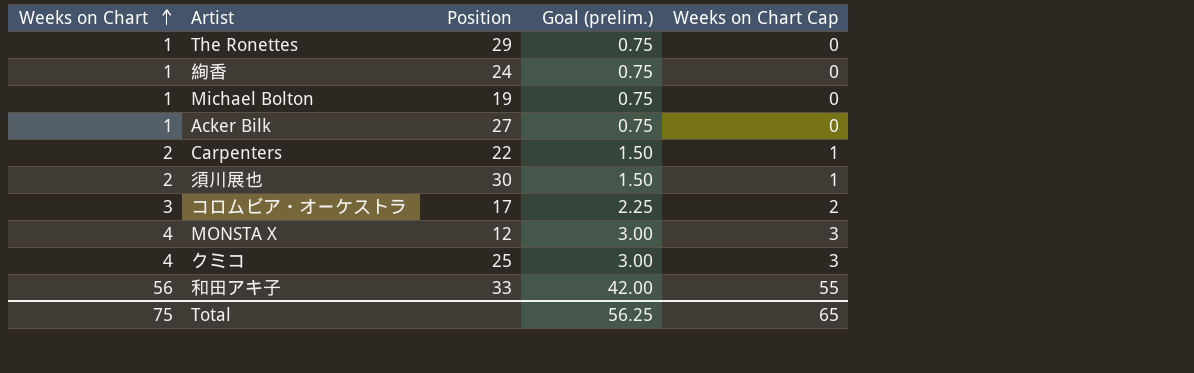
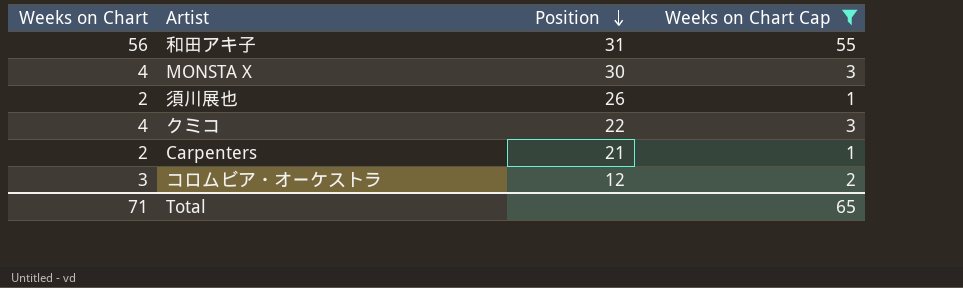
filter: none -> Weeks on Chart Cap != 0
row order: Weeks on Chart ascending -> Position descending
column Goal (prelim.) | formula: [Weeks on Chart] * 0.75 -> none
和田アキ子 | Position: 33 -> 31
MONSTA X | Position: 12 -> 30
須川展也 | Position: 30 -> 26
クミコ | Position: 25 -> 22
Carpenters | Position: 22 -> 21
コロムビア・オーケストラ | Position: 17 -> 12
Total | Weeks on Chart: 75 -> 71

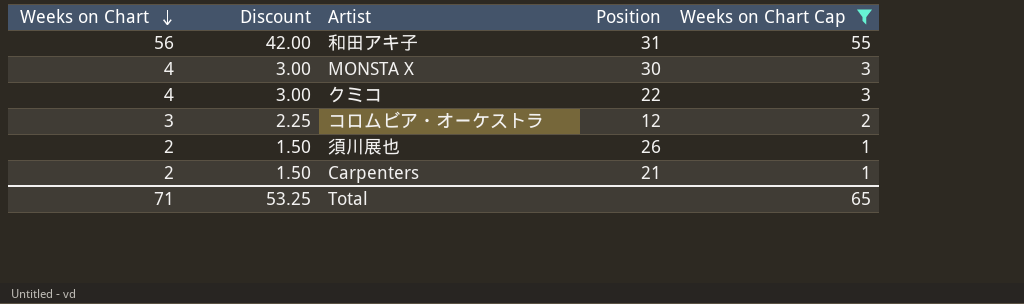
row order: Position descending -> Weeks on Chart descending
column Discount | formula: none -> [Weeks on Chart] * 0.75

